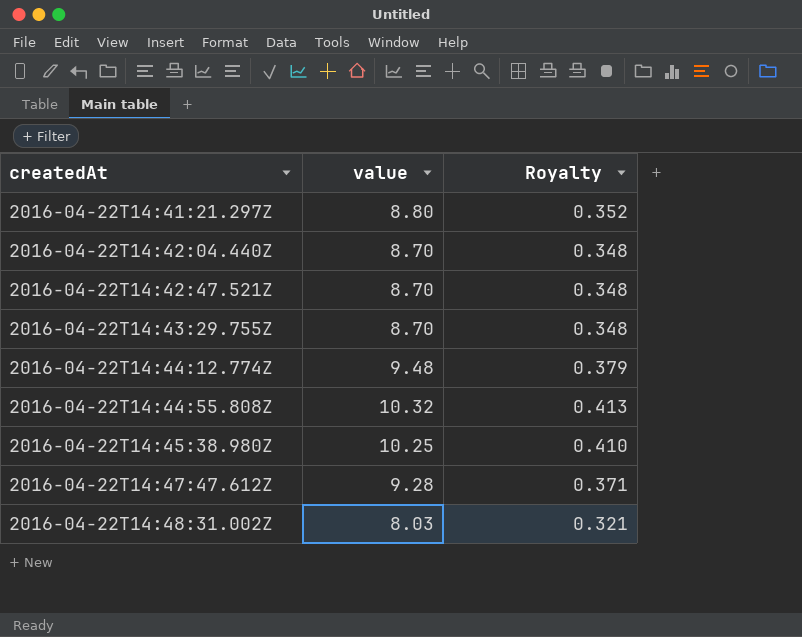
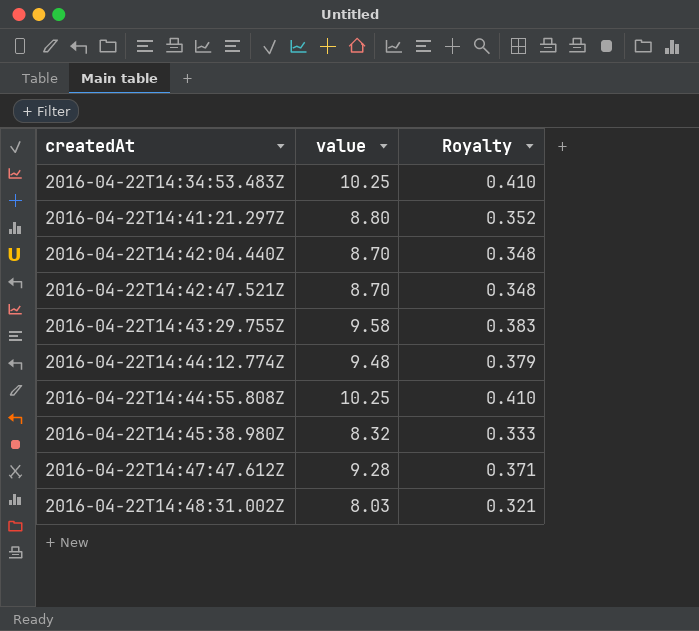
row 2016-04-22T14:34:53.483Z: none -> 10.25 | 0.410
2016-04-22T14:43:29.755Z | value: 8.70 -> 9.58
2016-04-22T14:43:29.755Z | Royalty: 0.348 -> 0.383
2016-04-22T14:44:55.808Z | value: 10.32 -> 10.25
2016-04-22T14:44:55.808Z | Royalty: 0.413 -> 0.410
2016-04-22T14:45:38.980Z | value: 10.25 -> 8.32
2016-04-22T14:45:38.980Z | Royalty: 0.410 -> 0.333

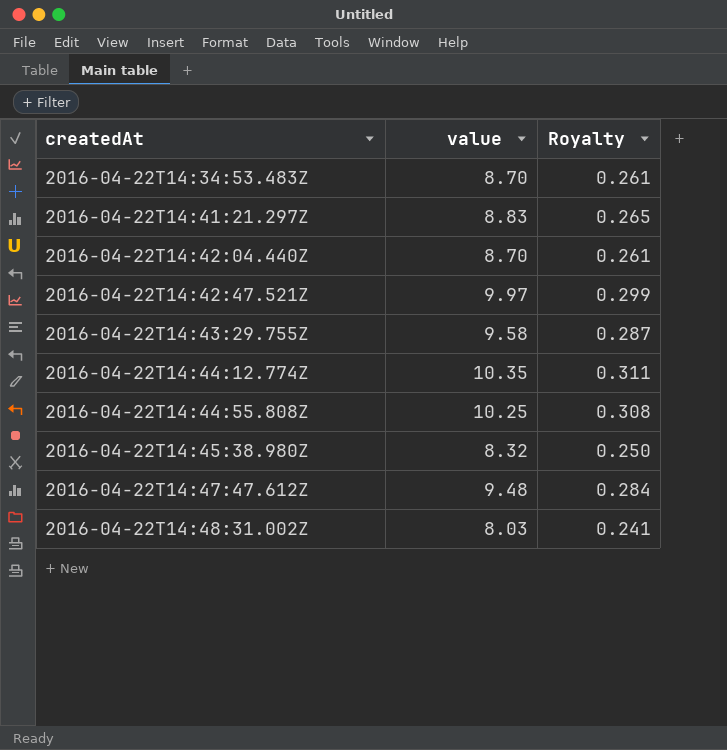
column Royalty | formula: [value] * 0.04 -> [value] * 0.03
2016-04-22T14:34:53.483Z | value: 10.25 -> 8.70
2016-04-22T14:41:21.297Z | value: 8.80 -> 8.83
2016-04-22T14:42:47.521Z | value: 8.70 -> 9.97
2016-04-22T14:44:12.774Z | value: 9.48 -> 10.35
2016-04-22T14:47:47.612Z | value: 9.28 -> 9.48

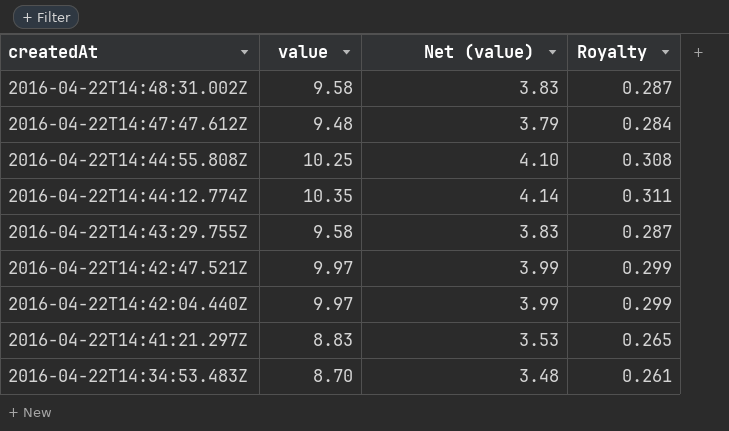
row order: createdAt ascending -> createdAt descending
column Net (value) | formula: none -> [value] * 0.4
row 2016-04-22T14:45:38.980Z: 8.32 | 0.250 -> none
2016-04-22T14:48:31.002Z | value: 8.03 -> 9.58
2016-04-22T14:48:31.002Z | Royalty: 0.241 -> 0.287
2016-04-22T14:42:04.440Z | value: 8.70 -> 9.97
2016-04-22T14:42:04.440Z | Royalty: 0.261 -> 0.299

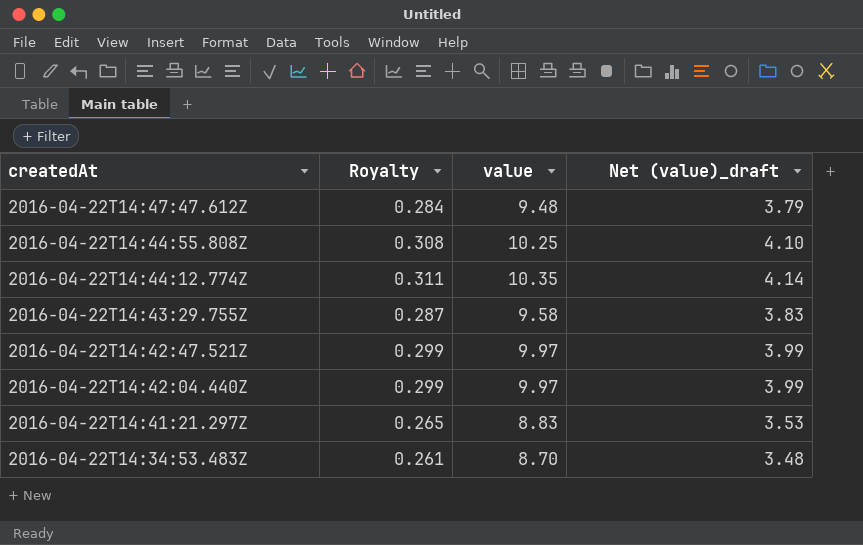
column Royalty | position: 4 -> 2
column name: Net (value) -> Net (value)_draft
row 2016-04-22T14:48:31.002Z: 9.58 | 3.83 | 0.287 -> none

